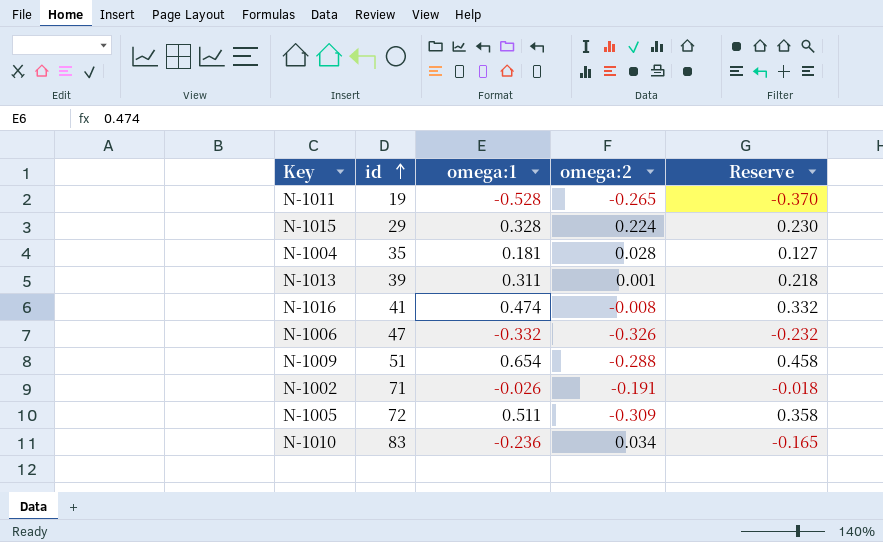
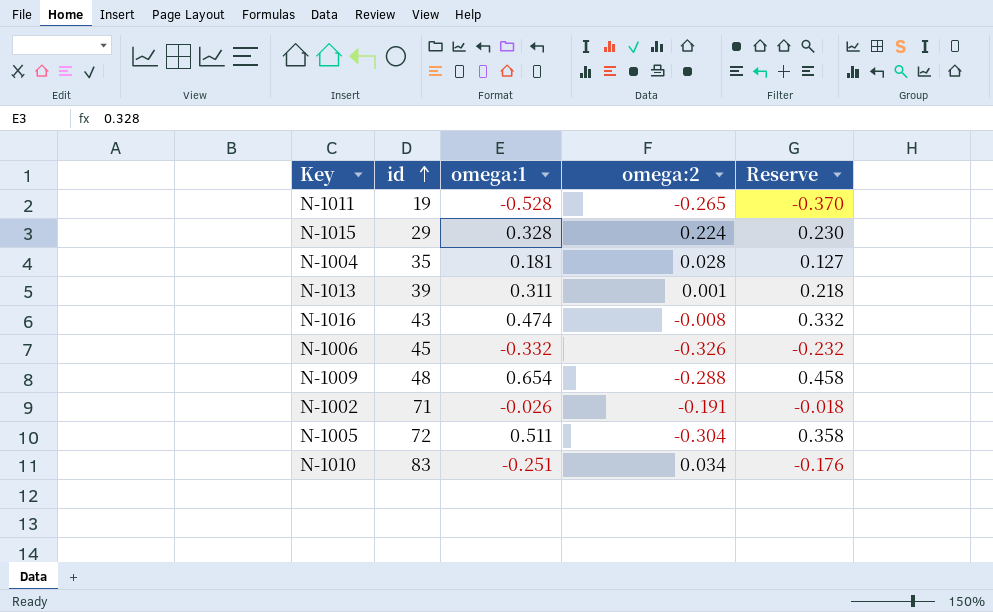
N-1016 | id: 41 -> 43
N-1006 | id: 47 -> 45
N-1009 | id: 51 -> 48
N-1005 | omega:2: -0.309 -> -0.304
N-1010 | omega:1: -0.236 -> -0.251
N-1010 | Reserve: -0.165 -> -0.176

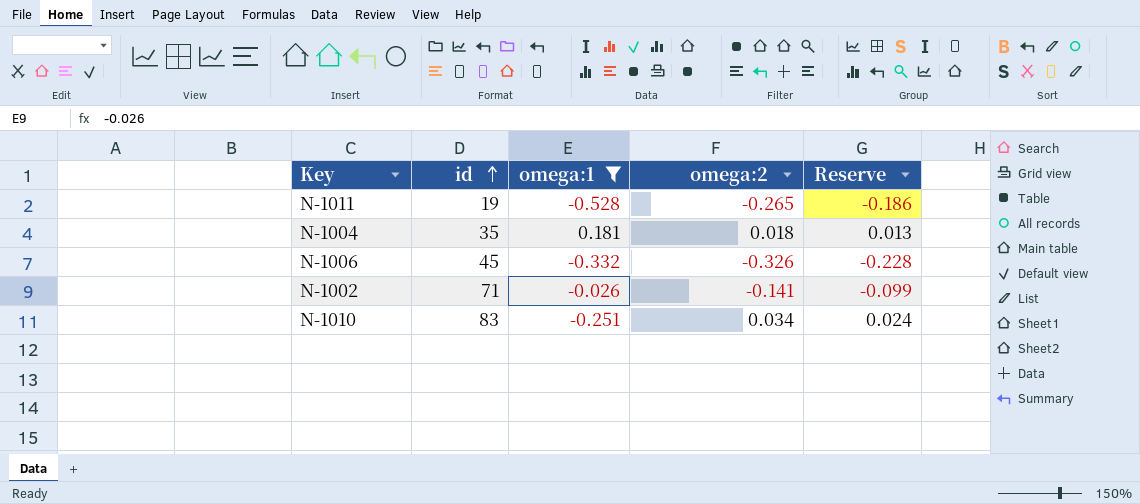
filter: none -> omega:1 <= 0.181
column Reserve | formula: [omega:1] * 0.7 -> [omega:2] * 0.7
N-1004 | omega:2: 0.028 -> 0.018
N-1002 | omega:2: -0.191 -> -0.141

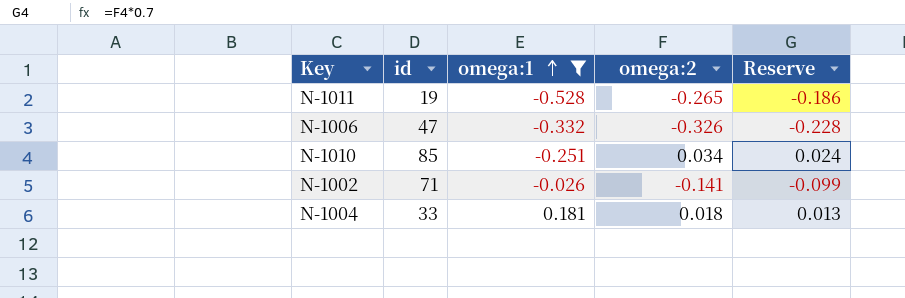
row order: id ascending -> omega:1 ascending
N-1006 | id: 45 -> 47
N-1010 | id: 83 -> 85
N-1004 | id: 35 -> 33

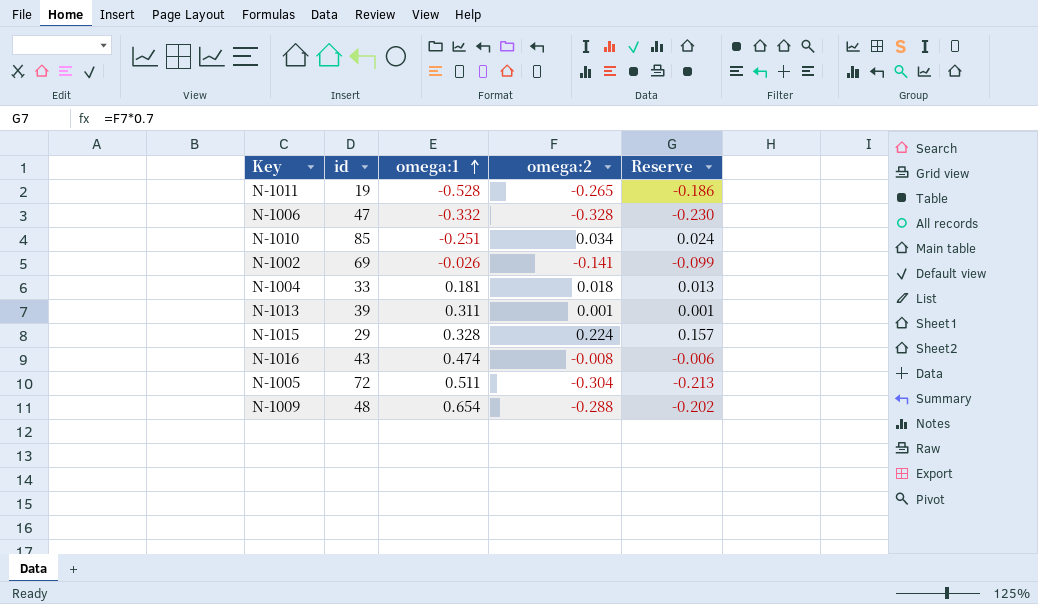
filter: omega:1 <= 0.181 -> none
N-1006 | omega:2: -0.326 -> -0.328
N-1006 | Reserve: -0.228 -> -0.230
N-1002 | id: 71 -> 69

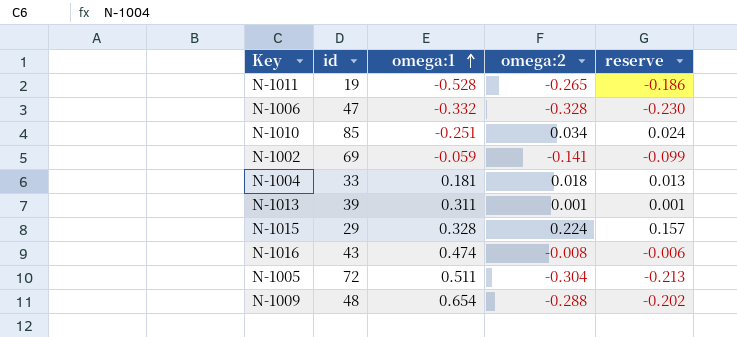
column name: Reserve -> reserve
N-1002 | omega:1: -0.026 -> -0.059

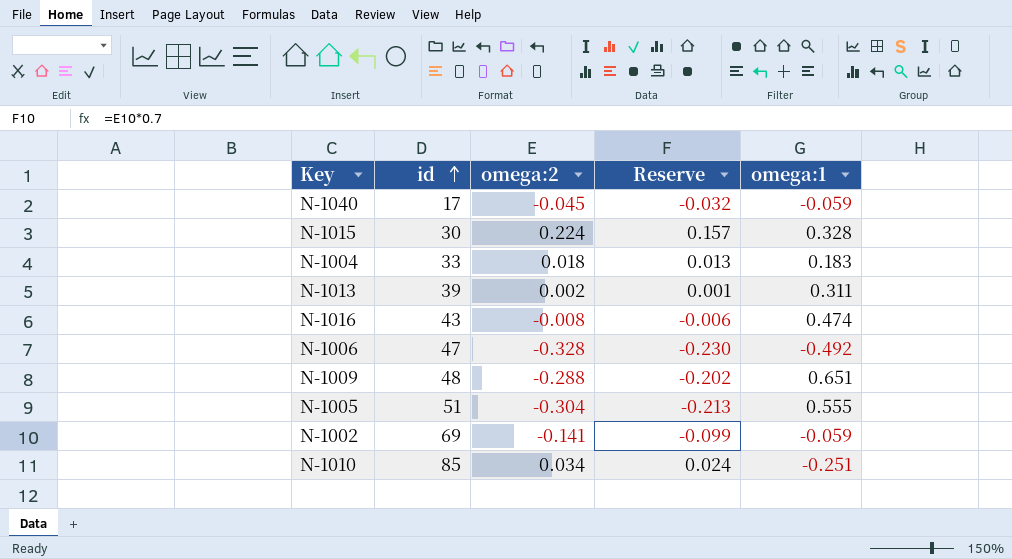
row order: omega:1 ascending -> id ascending
column name: reserve -> Reserve
column omega:1 | position: 3 -> 5
row N-1011: 19 | -0.528 | -0.265 | -0.186 -> none
row N-1040: none -> 17 | -0.045 | -0.032 | -0.059
N-1015 | id: 29 -> 30
N-1004 | omega:1: 0.181 -> 0.183
N-1013 | omega:2: 0.001 -> 0.002
N-1006 | omega:1: -0.332 -> -0.492
N-1009 | omega:1: 0.654 -> 0.651
N-1005 | id: 72 -> 51
N-1005 | omega:1: 0.511 -> 0.555

